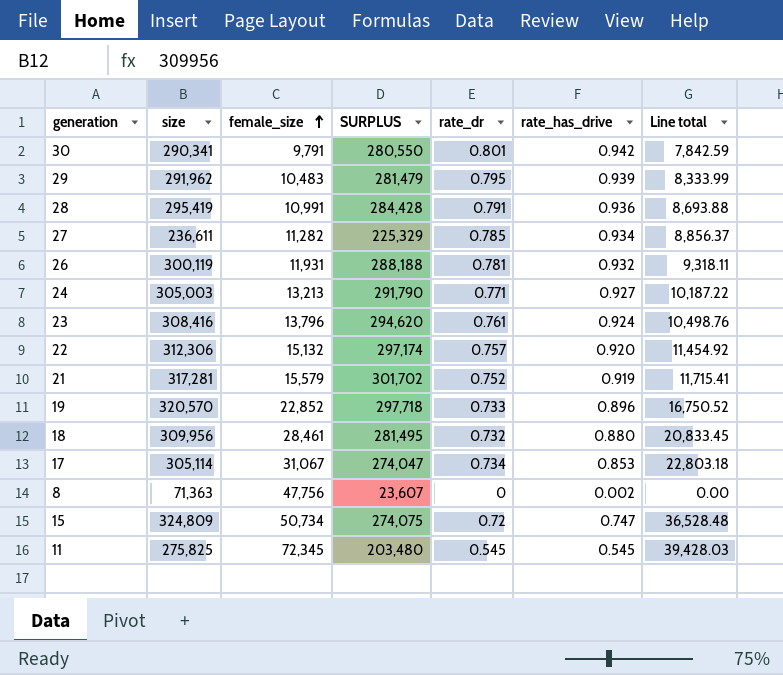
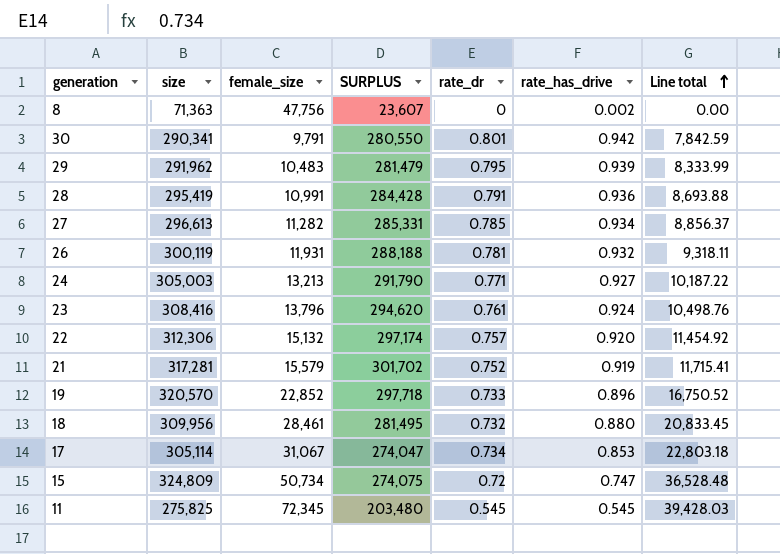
row order: female_size ascending -> Line total ascending
27 | size: 236,611 -> 296,613
27 | SURPLUS: 225,329 -> 285,331

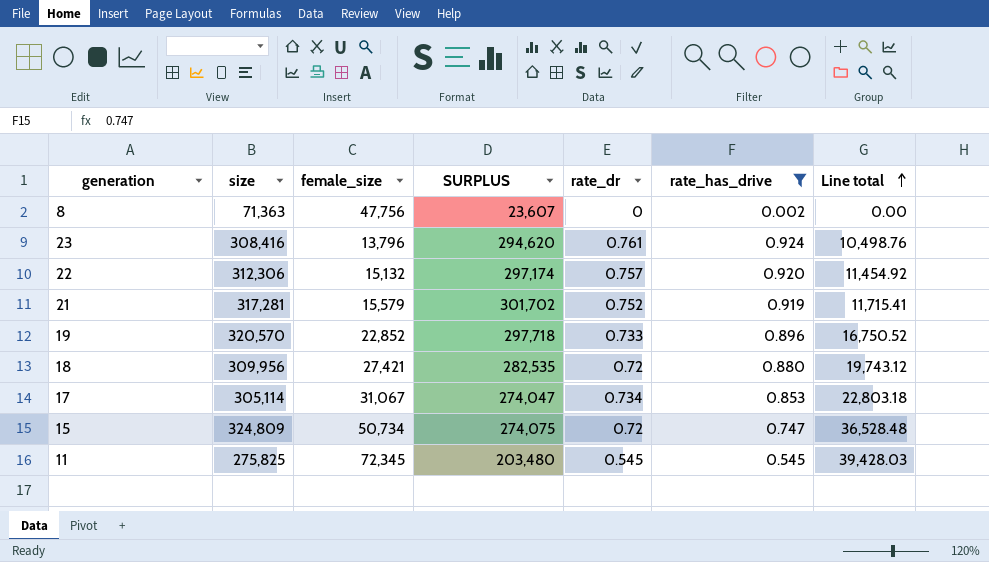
filter: none -> rate_has_drive <= 0.924
18 | female_size: 28,461 -> 27,421
18 | SURPLUS: 281,495 -> 282,535
18 | rate_dr: 0.732 -> 0.72
18 | Line total: 20,833.45 -> 19,743.12

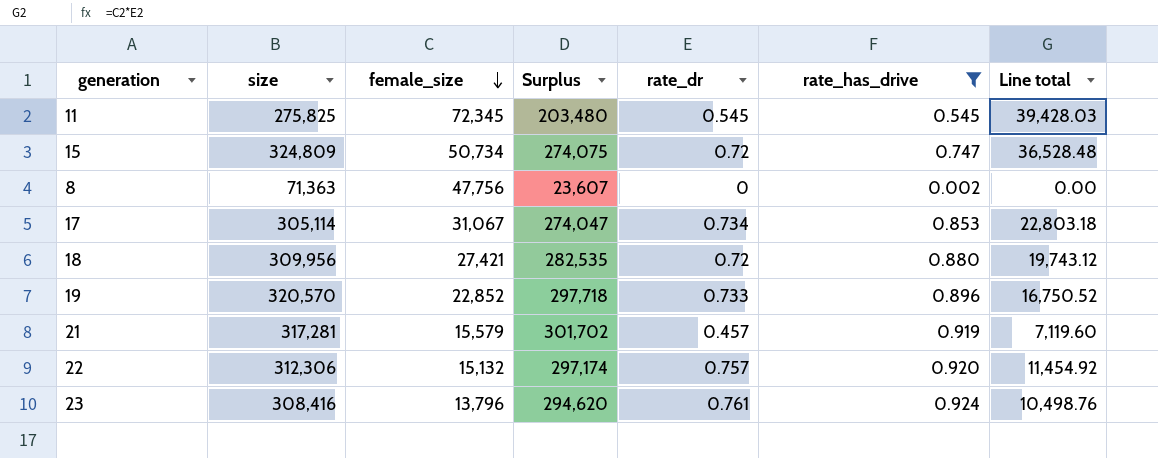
row order: Line total ascending -> female_size descending
column name: SURPLUS -> Surplus
21 | rate_dr: 0.752 -> 0.457
21 | Line total: 11,715.41 -> 7,119.60

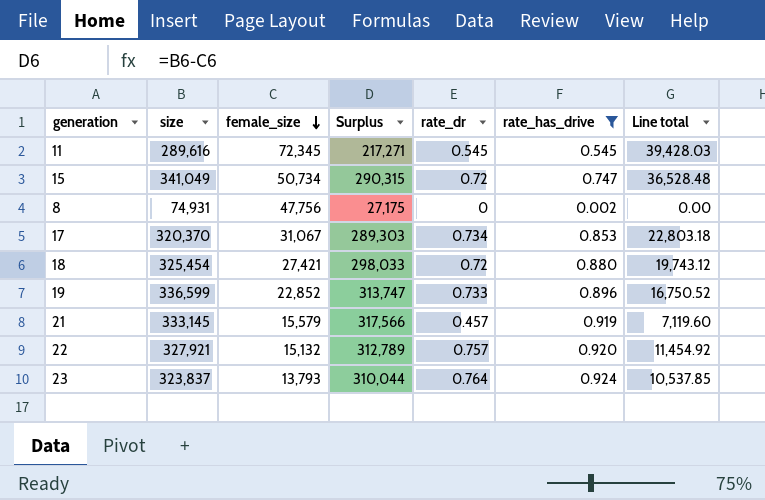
11 | size: 275,825 -> 289,616
11 | Surplus: 203,480 -> 217,271
15 | size: 324,809 -> 341,049
15 | Surplus: 274,075 -> 290,315
8 | size: 71,363 -> 74,931
8 | Surplus: 23,607 -> 27,175
17 | size: 305,114 -> 320,370
17 | Surplus: 274,047 -> 289,303
18 | size: 309,956 -> 325,454
18 | Surplus: 282,535 -> 298,033
19 | size: 320,570 -> 336,599
19 | Surplus: 297,718 -> 313,747
21 | size: 317,281 -> 333,145
21 | Surplus: 301,702 -> 317,566
22 | size: 312,306 -> 327,921
22 | Surplus: 297,174 -> 312,789
23 | size: 308,416 -> 323,837
23 | female_size: 13,796 -> 13,793
23 | Surplus: 294,620 -> 310,044
23 | rate_dr: 0.761 -> 0.764
23 | Line total: 10,498.76 -> 10,537.85

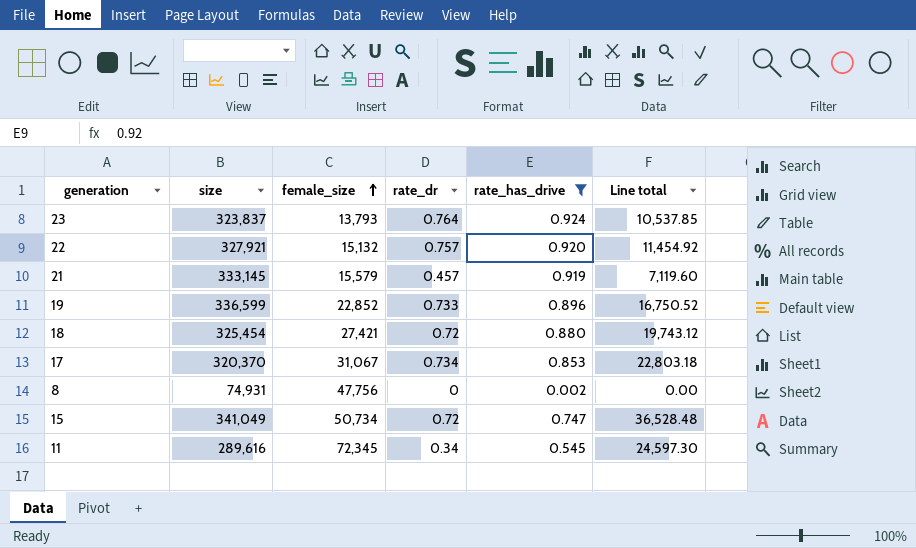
row order: female_size descending -> female_size ascending
column Surplus | formula: [size] - [female_size] -> none
11 | rate_dr: 0.545 -> 0.34
11 | Line total: 39,428.03 -> 24,597.30

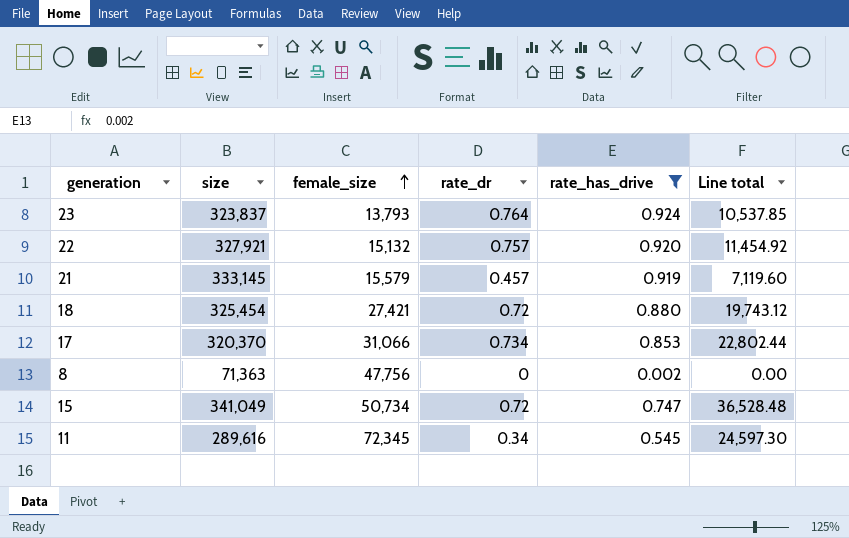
row 19: 336,599 | 22,852 | 0.733 | 0.896 | 16,750.52 -> none
17 | female_size: 31,067 -> 31,066
17 | Line total: 22,803.18 -> 22,802.44
8 | size: 74,931 -> 71,363

